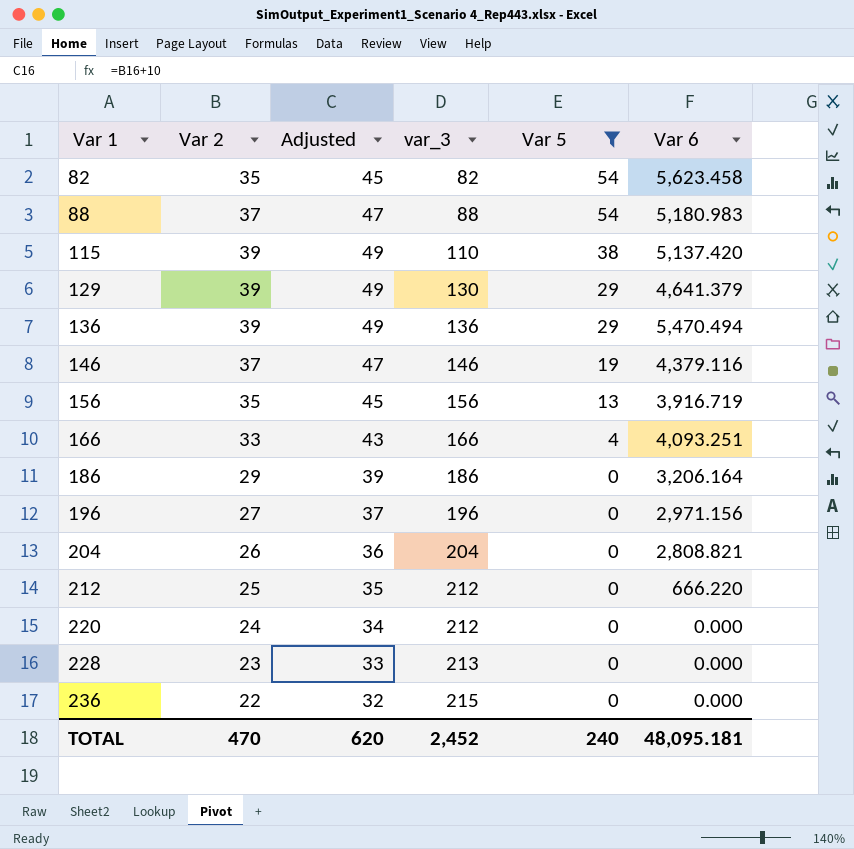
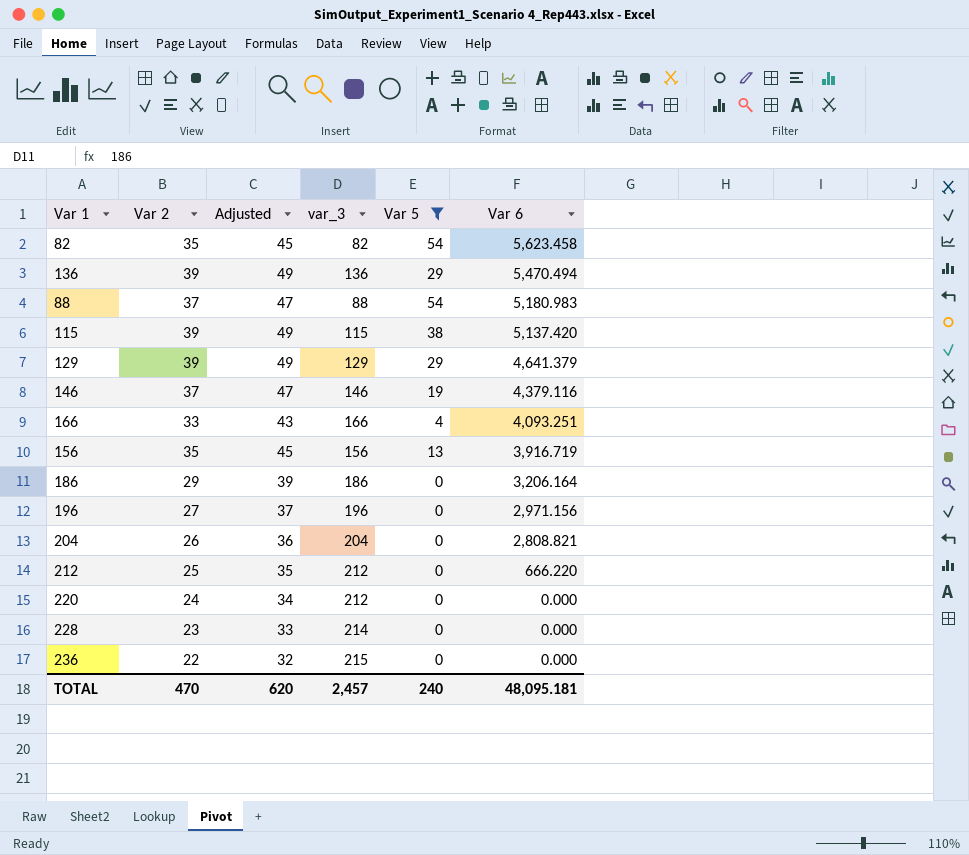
row order: Var 1 ascending -> Var 6 descending
115 | var_3: 110 -> 115
129 | var_3: 130 -> 129
228 | var_3: 213 -> 214
TOTAL | var_3: 2,452 -> 2,457

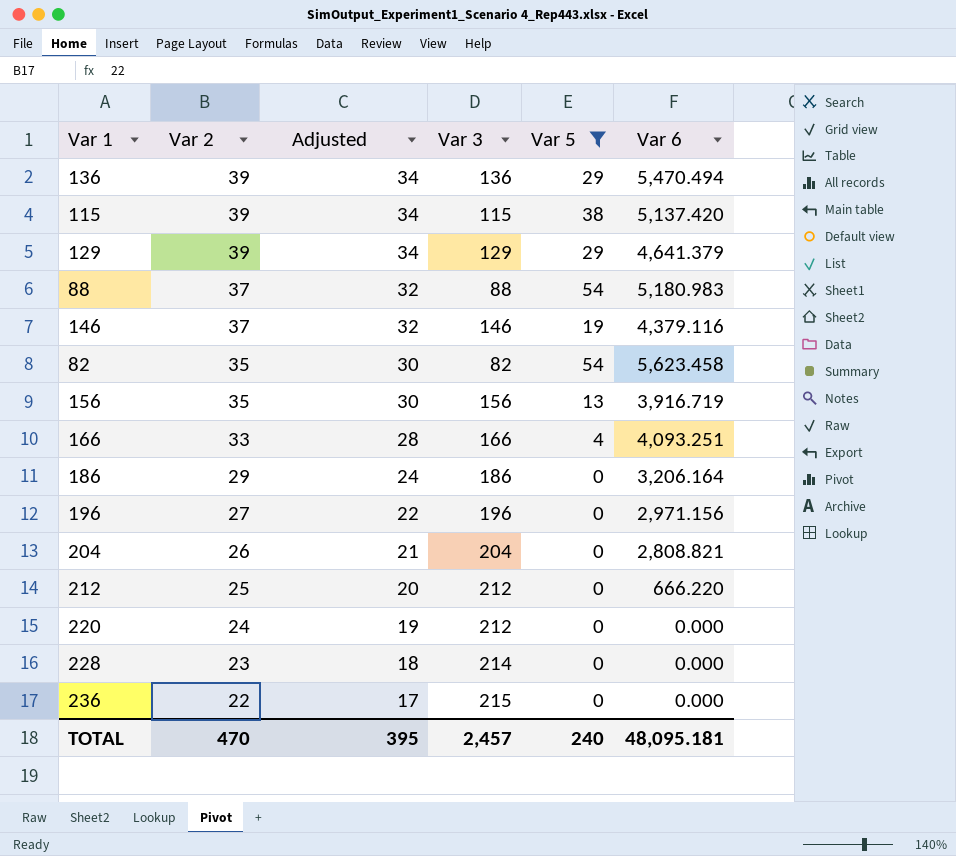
row order: Var 6 descending -> Var 2 descending
column Adjusted | formula: [Var 2] + 10 -> [Var 2] - 5
column name: var_3 -> Var 3
TOTAL | Adjusted: 620 -> 395

